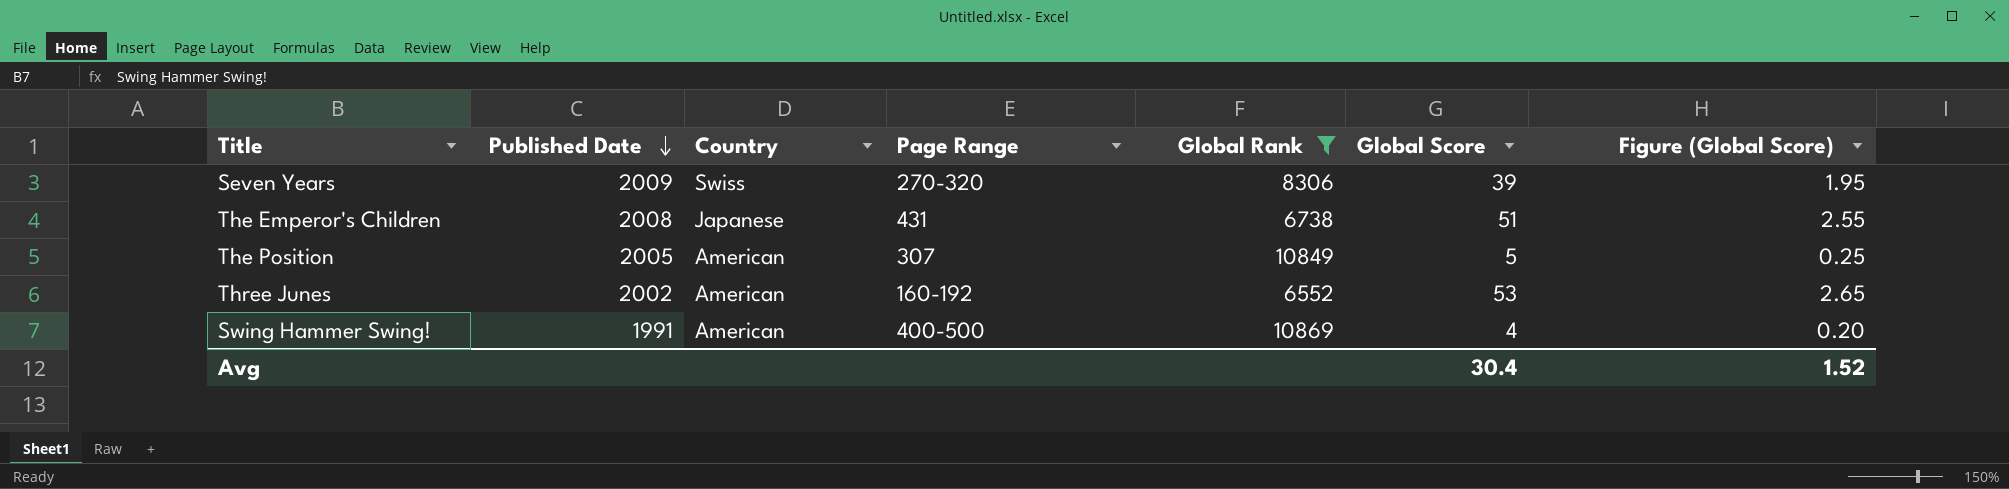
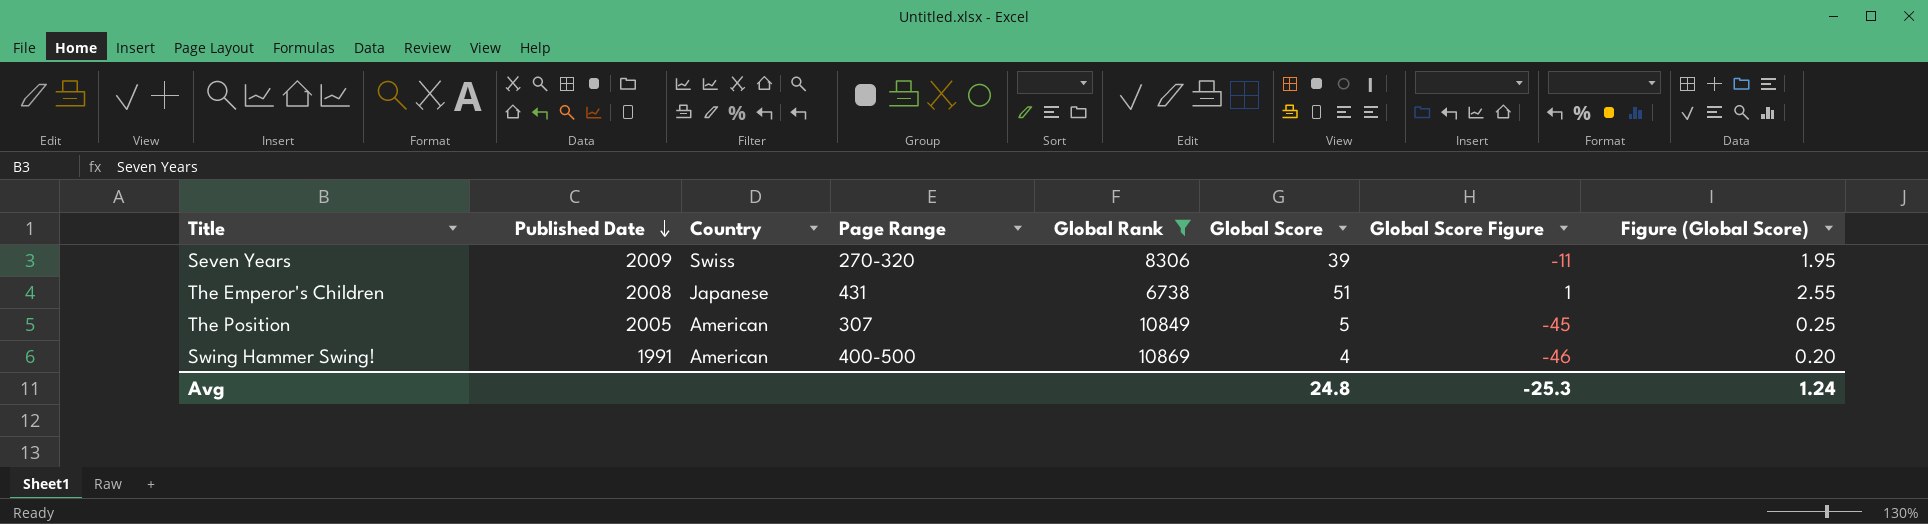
column Global Score Figure | formula: none -> [Global Score] - 50
row Three Junes: 2002 | American | 160-192 | 6552 | 53 | 2.65 -> none
Avg | Global Score: 30.4 -> 24.8
Avg | Figure (Global Score): 1.52 -> 1.24

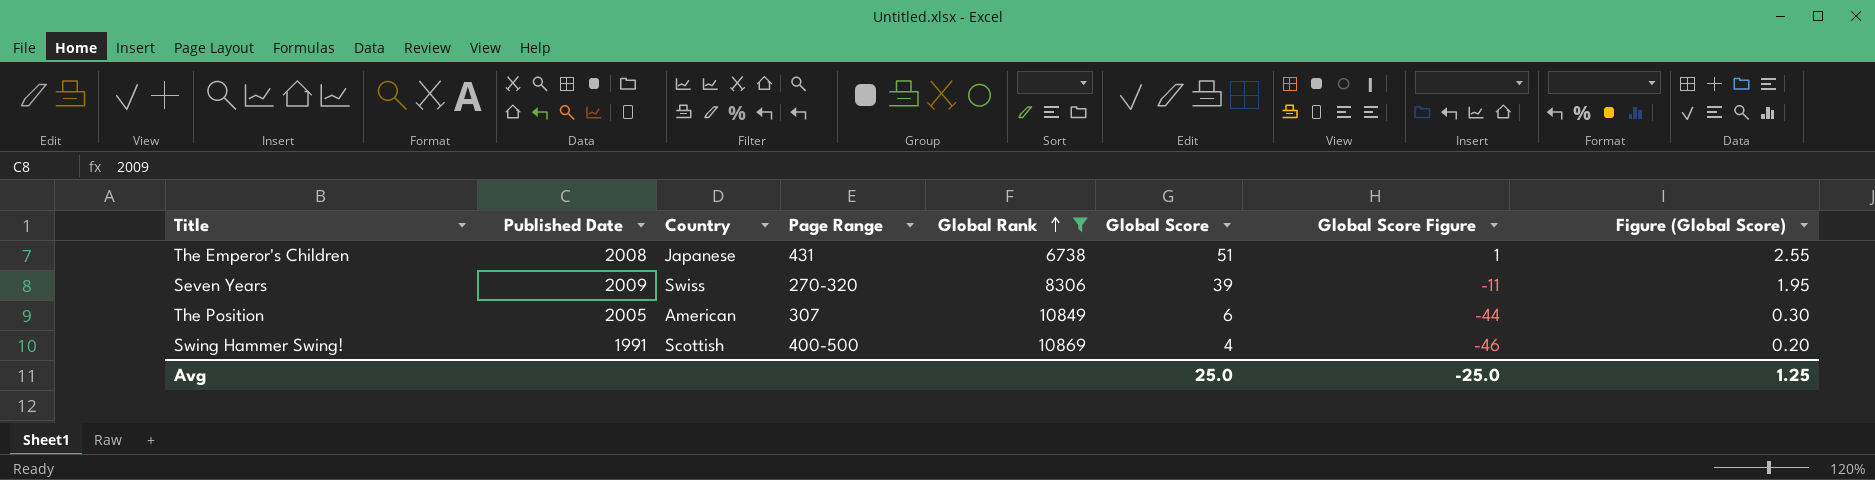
row order: Published Date descending -> Global Rank ascending
The Position | Global Score: 5 -> 6
The Position | Global Score Figure: -45 -> -44
The Position | Figure (Global Score): 0.25 -> 0.30
Swing Hammer Swing! | Country: American -> Scottish
Avg | Global Score: 24.8 -> 25.0
Avg | Global Score Figure: -25.3 -> -25.0
Avg | Figure (Global Score): 1.24 -> 1.25

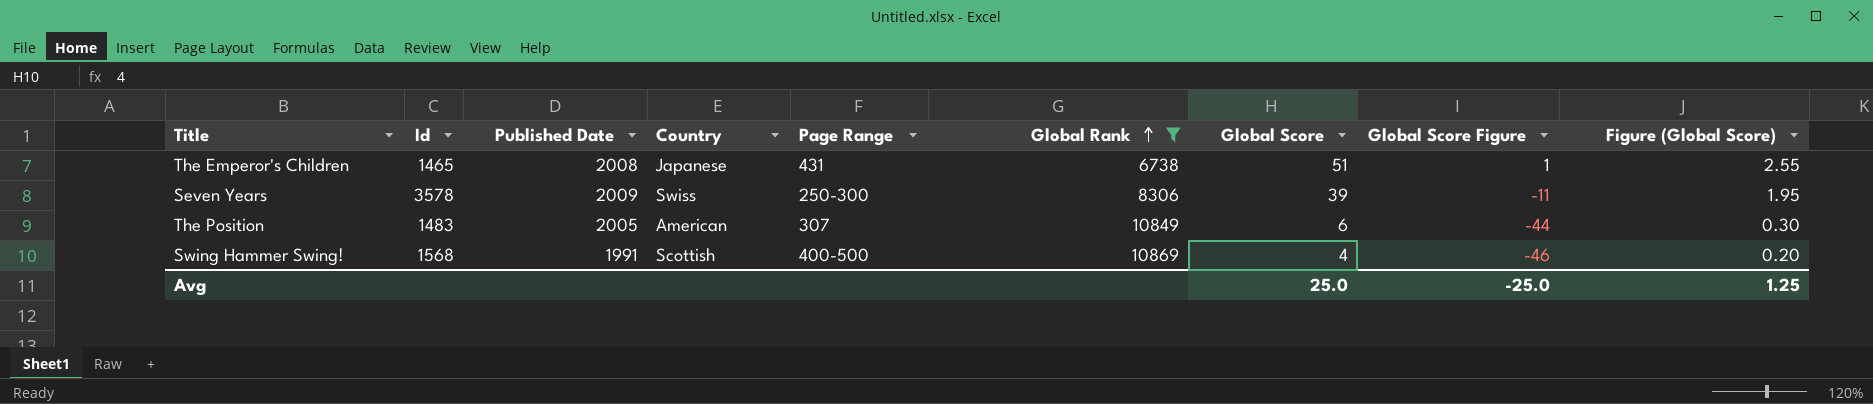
column Id | position: none -> 2
Seven Years | Page Range: 270-320 -> 250-300

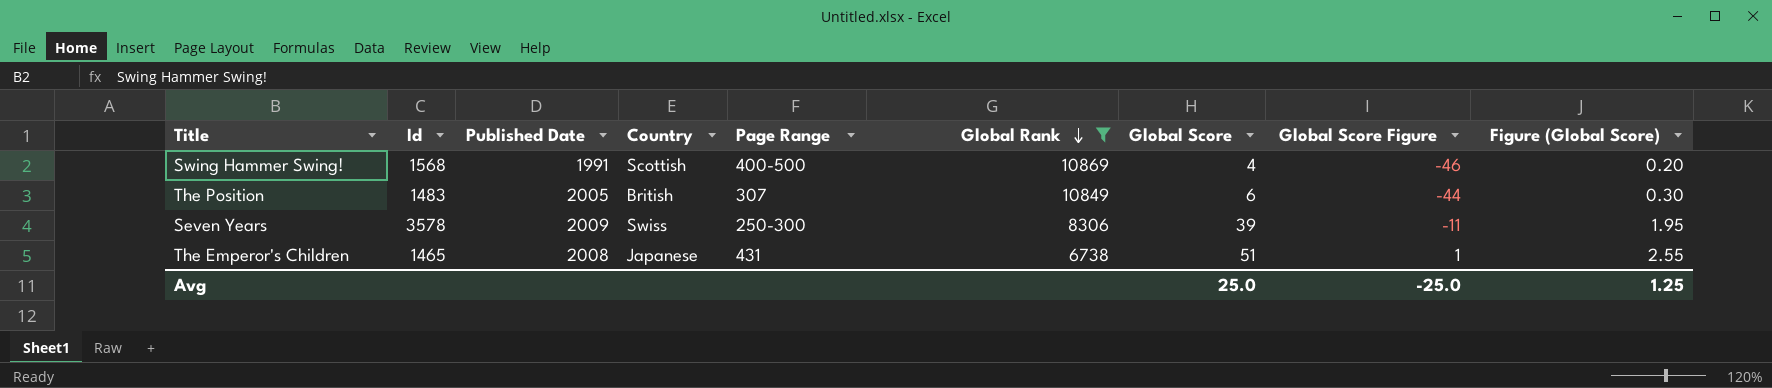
row order: Global Rank ascending -> Global Rank descending
The Position | Country: American -> British

